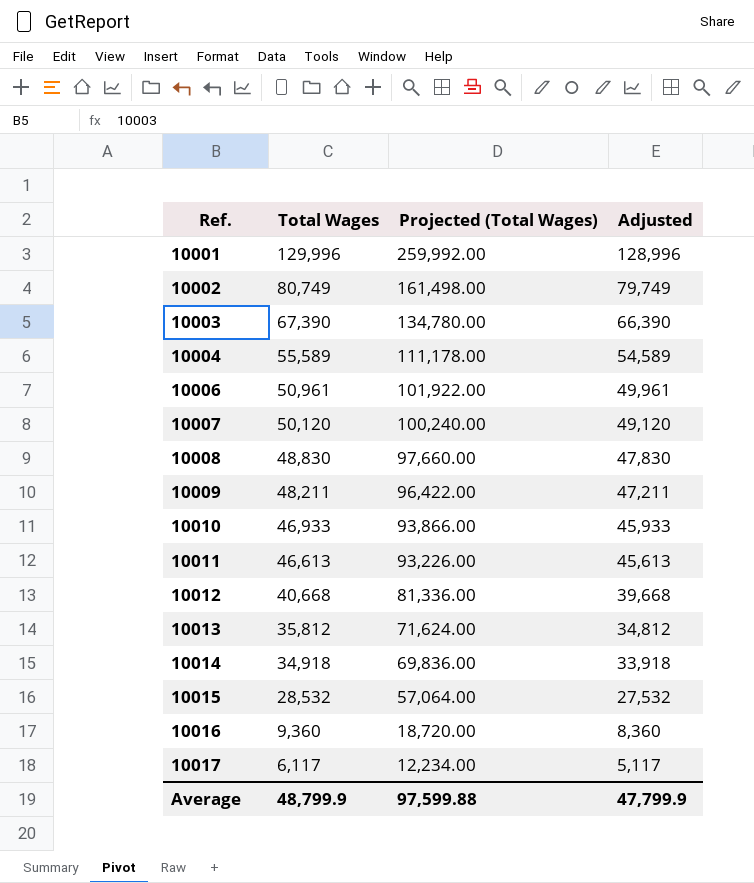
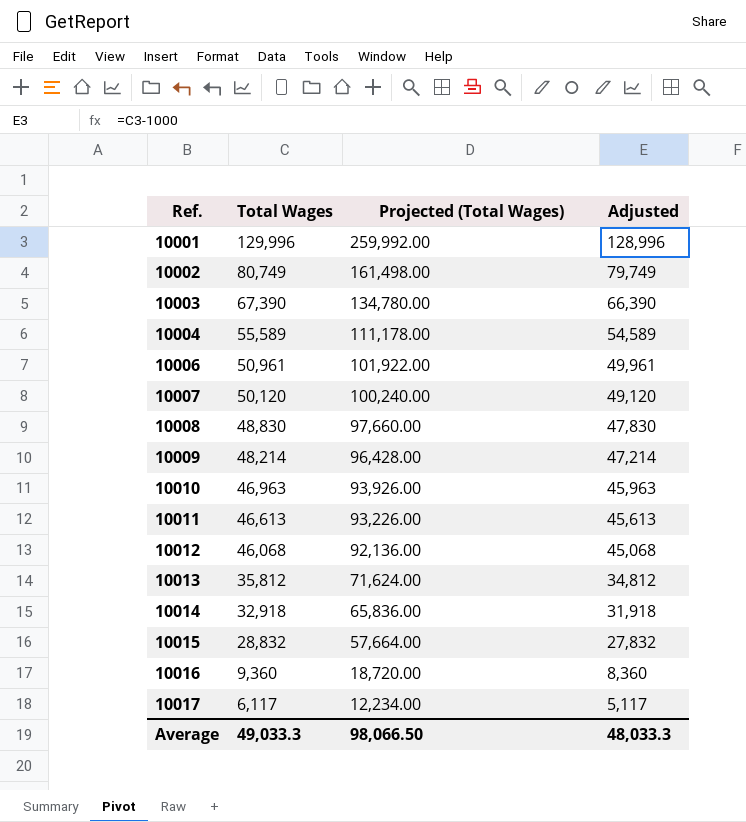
10009 | Total Wages: 48,211 -> 48,214
10009 | Projected (Total Wages): 96,422.00 -> 96,428.00
10009 | Adjusted: 47,211 -> 47,214
10010 | Total Wages: 46,933 -> 46,963
10010 | Projected (Total Wages): 93,866.00 -> 93,926.00
10010 | Adjusted: 45,933 -> 45,963
10012 | Total Wages: 40,668 -> 46,068
10012 | Projected (Total Wages): 81,336.00 -> 92,136.00
10012 | Adjusted: 39,668 -> 45,068
10014 | Total Wages: 34,918 -> 32,918
10014 | Projected (Total Wages): 69,836.00 -> 65,836.00
10014 | Adjusted: 33,918 -> 31,918
10015 | Total Wages: 28,532 -> 28,832
10015 | Projected (Total Wages): 57,064.00 -> 57,664.00
10015 | Adjusted: 27,532 -> 27,832
Average | Total Wages: 48,799.9 -> 49,033.3
Average | Projected (Total Wages): 97,599.88 -> 98,066.50
Average | Adjusted: 47,799.9 -> 48,033.3

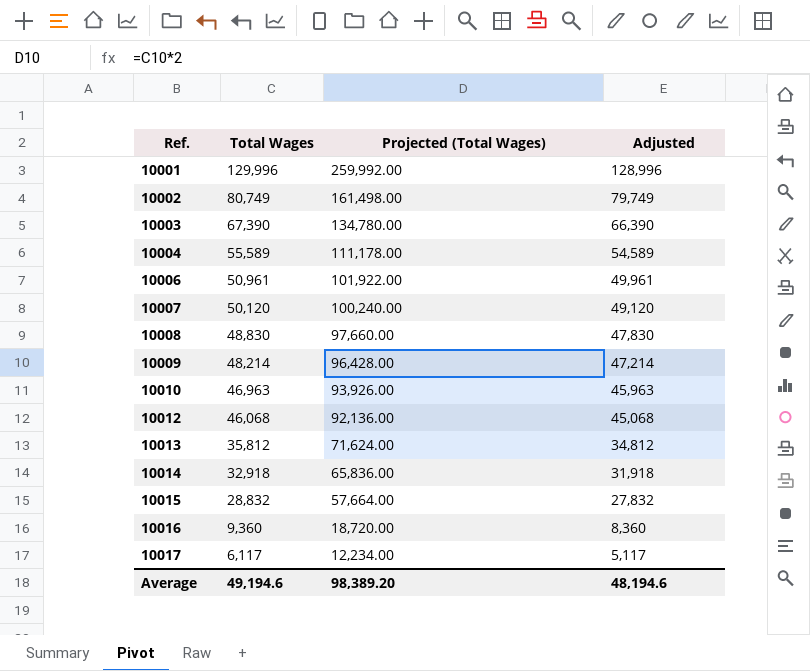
row 10011: 46,613 | 93,226.00 | 45,613 -> none
Average | Total Wages: 49,033.3 -> 49,194.6
Average | Projected (Total Wages): 98,066.50 -> 98,389.20
Average | Adjusted: 48,033.3 -> 48,194.6

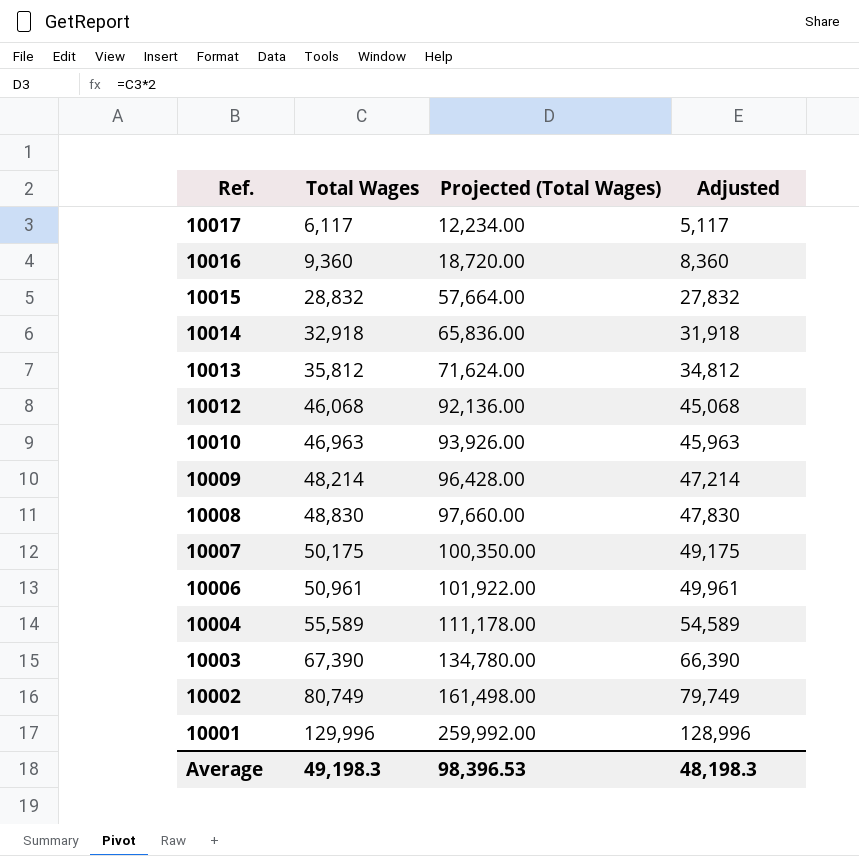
row order: Ref. ascending -> Ref. descending
10007 | Total Wages: 50,120 -> 50,175
10007 | Projected (Total Wages): 100,240.00 -> 100,350.00
10007 | Adjusted: 49,120 -> 49,175
Average | Total Wages: 49,194.6 -> 49,198.3
Average | Projected (Total Wages): 98,389.20 -> 98,396.53
Average | Adjusted: 48,194.6 -> 48,198.3

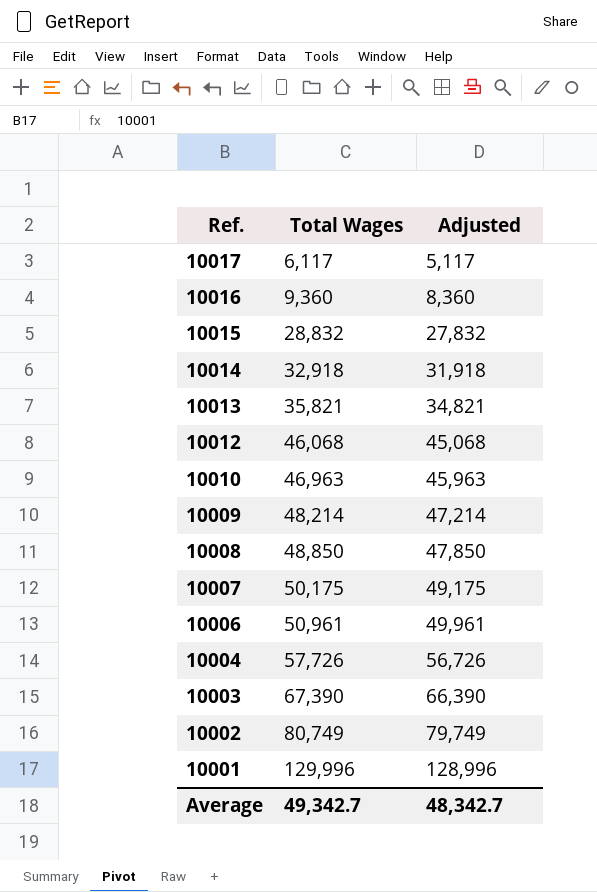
column Projected (Total Wages) | formula: [Total Wages] * 2 -> none
10013 | Total Wages: 35,812 -> 35,821
10013 | Adjusted: 34,812 -> 34,821
10008 | Total Wages: 48,830 -> 48,850
10008 | Adjusted: 47,830 -> 47,850
10004 | Total Wages: 55,589 -> 57,726
10004 | Adjusted: 54,589 -> 56,726
Average | Total Wages: 49,198.3 -> 49,342.7
Average | Adjusted: 48,198.3 -> 48,342.7

